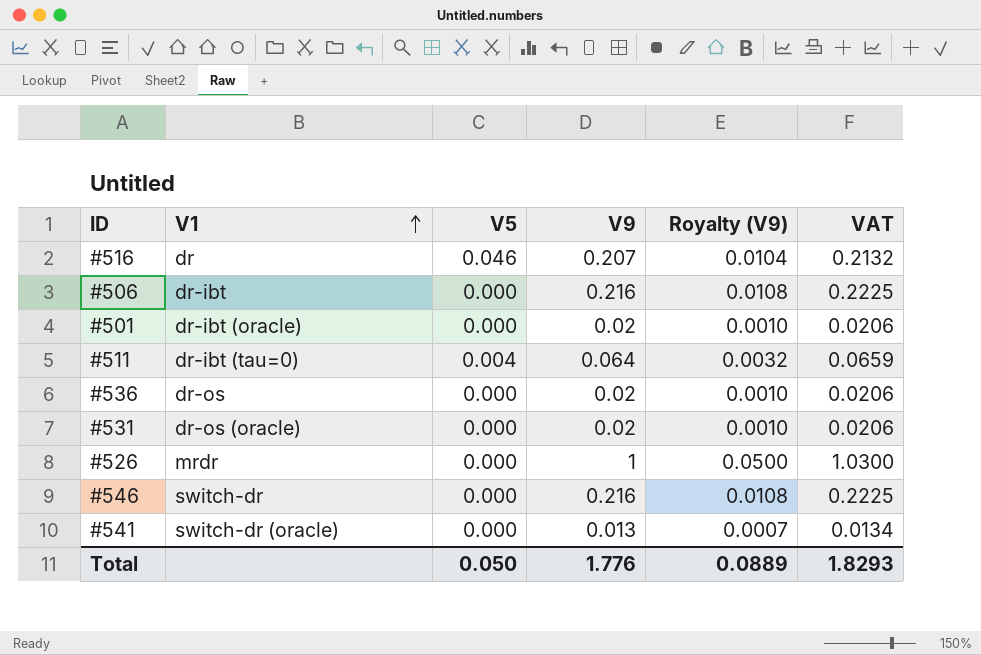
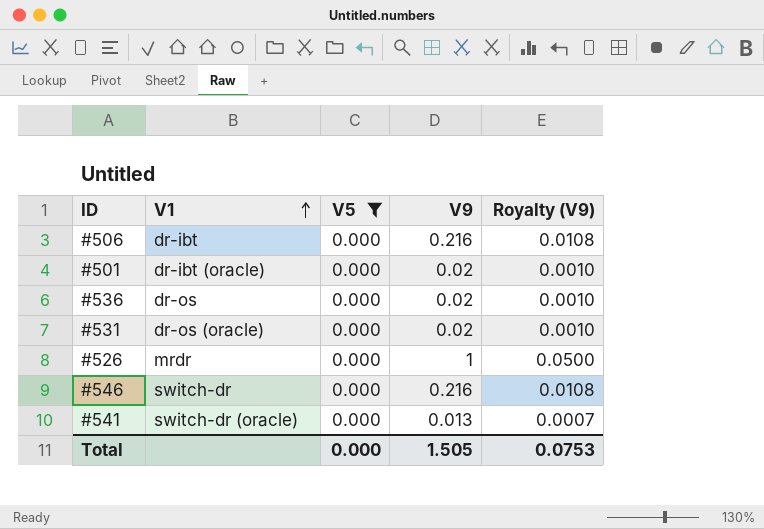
filter: none -> V5 = 0.000
column VAT | formula: [V9] * 1.03 -> none
Total | V5: 0.050 -> 0.000
Total | V9: 1.776 -> 1.505
Total | Royalty (V9): 0.0889 -> 0.0753

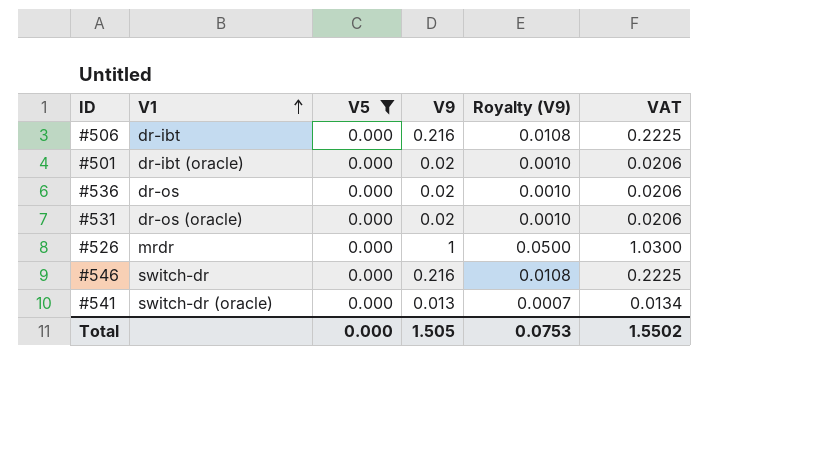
column VAT | formula: none -> [V9] * 1.03

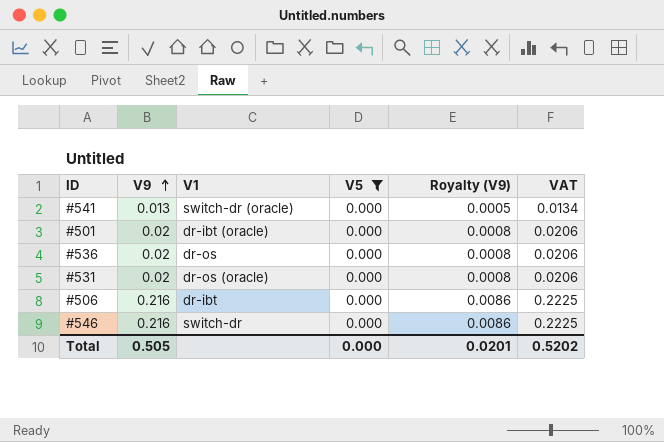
row order: V1 ascending -> V9 ascending
column V9 | position: 4 -> 2
column Royalty (V9) | formula: [V9] * 0.05 -> [V9] * 0.04
row #526: mrdr | 0.000 | 1 | 0.0500 | 1.0300 -> none
Total | V9: 1.505 -> 0.505
Total | Royalty (V9): 0.0753 -> 0.0201
Total | VAT: 1.5502 -> 0.5202

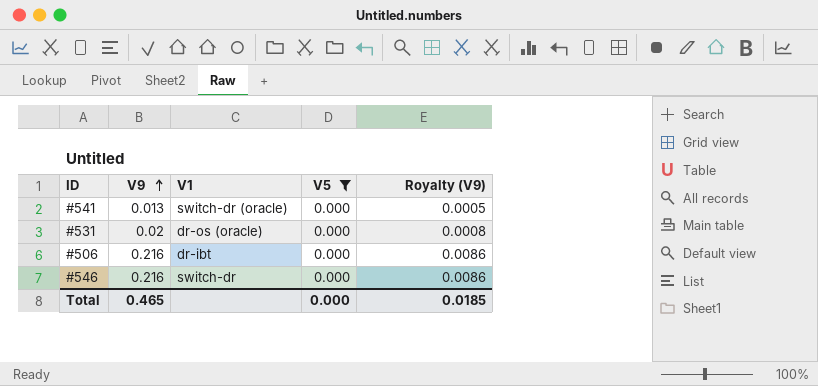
column VAT | formula: [V9] * 1.03 -> none
row #501: 0.02 | dr-ibt (oracle) | 0.000 | 0.0008 | 0.0206 -> none
row #536: 0.02 | dr-os | 0.000 | 0.0008 | 0.0206 -> none
Total | V9: 0.505 -> 0.465
Total | Royalty (V9): 0.0201 -> 0.0185

